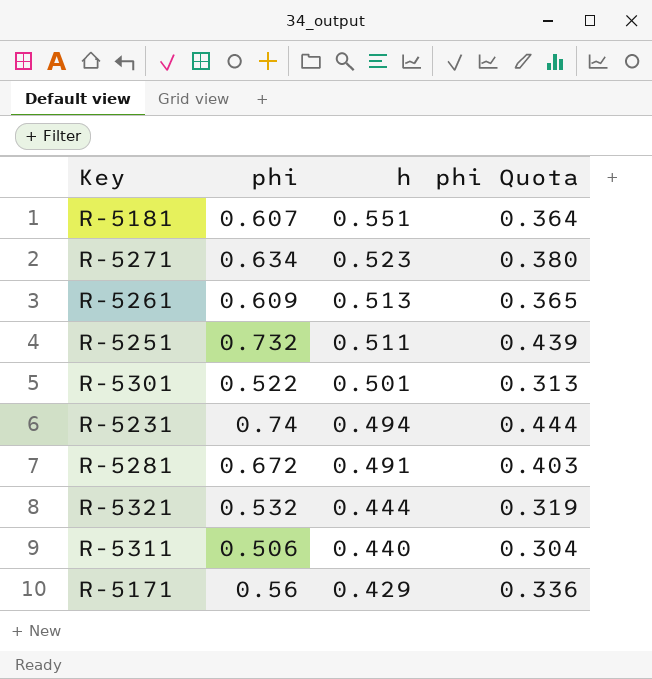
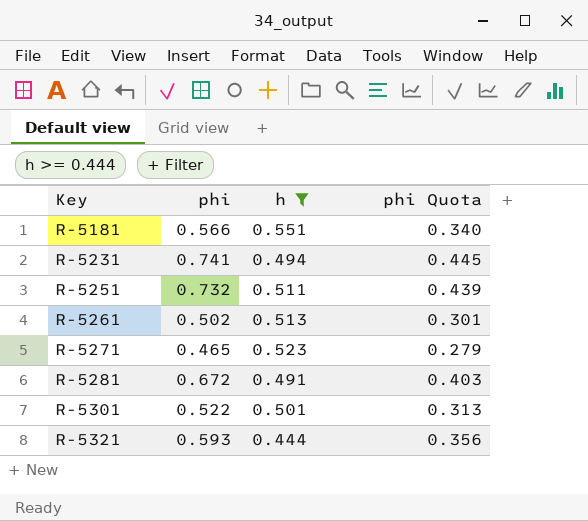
filter: none -> h >= 0.444
row order: h descending -> Key ascending
R-5181 | phi: 0.607 -> 0.566
R-5181 | phi Quota: 0.364 -> 0.340
R-5231 | phi: 0.74 -> 0.741
R-5231 | phi Quota: 0.444 -> 0.445
R-5261 | phi: 0.609 -> 0.502
R-5261 | phi Quota: 0.365 -> 0.301
R-5271 | phi: 0.634 -> 0.465
R-5271 | phi Quota: 0.380 -> 0.279
R-5321 | phi: 0.532 -> 0.593
R-5321 | phi Quota: 0.319 -> 0.356

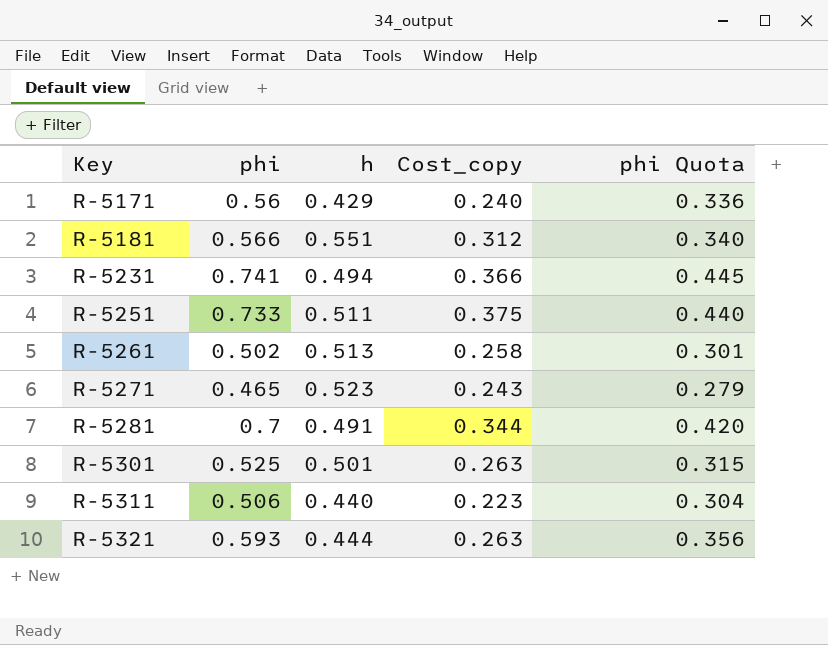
filter: h >= 0.444 -> none
column Cost_copy | formula: none -> [phi] * [h]
R-5251 | phi: 0.732 -> 0.733
R-5251 | phi Quota: 0.439 -> 0.440
R-5281 | phi: 0.672 -> 0.7
R-5281 | phi Quota: 0.403 -> 0.420
R-5301 | phi: 0.522 -> 0.525
R-5301 | phi Quota: 0.313 -> 0.315

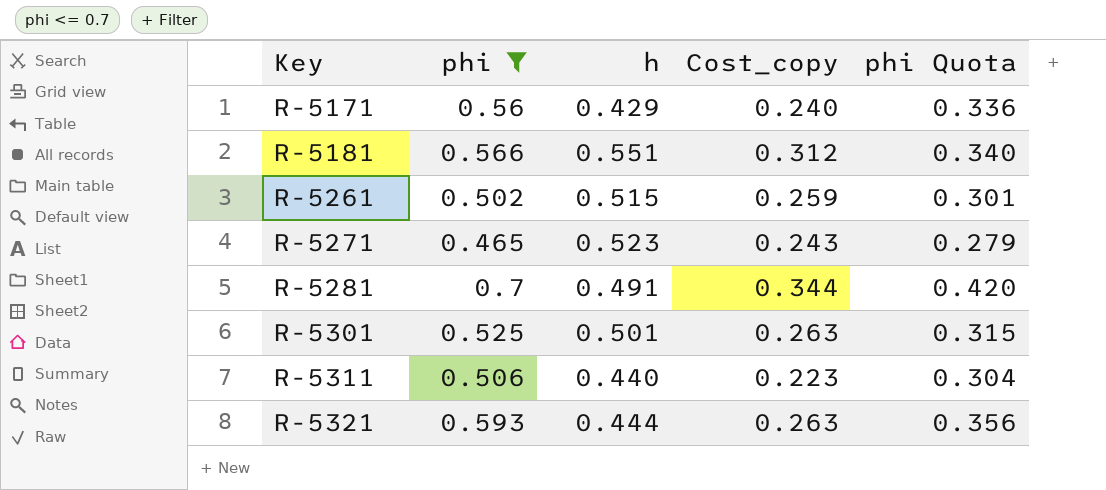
filter: none -> phi <= 0.7
R-5261 | h: 0.513 -> 0.515
R-5261 | Cost_copy: 0.258 -> 0.259

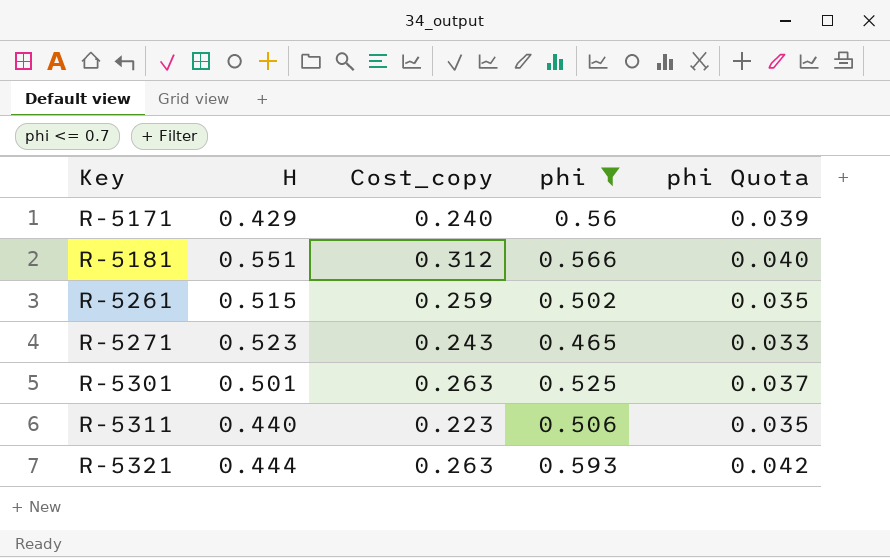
column name: h -> H
column phi | position: 2 -> 4
column phi Quota | formula: [phi] * 0.6 -> [phi] * 0.07
row R-5281: 0.7 | 0.491 | 0.344 | 0.420 -> none

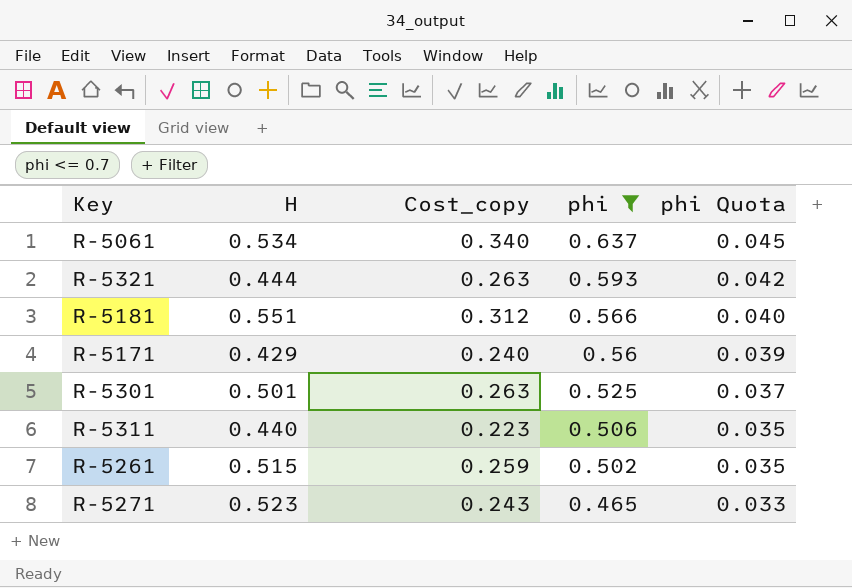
row order: Key ascending -> phi descending
row R-5061: none -> 0.534 | 0.340 | 0.637 | 0.045

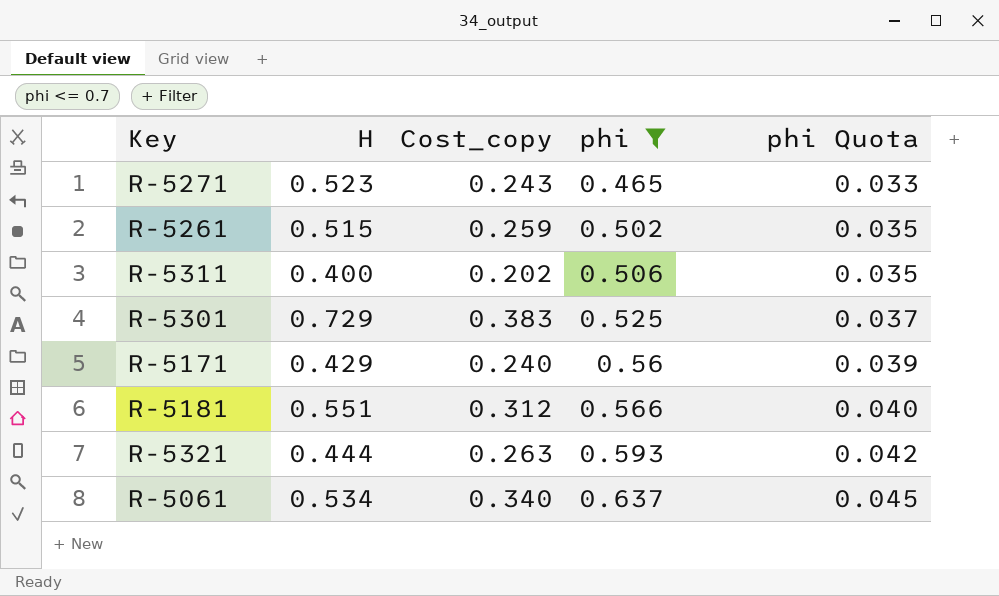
row order: phi descending -> phi ascending
R-5311 | H: 0.440 -> 0.400
R-5311 | Cost_copy: 0.223 -> 0.202
R-5301 | H: 0.501 -> 0.729
R-5301 | Cost_copy: 0.263 -> 0.383

